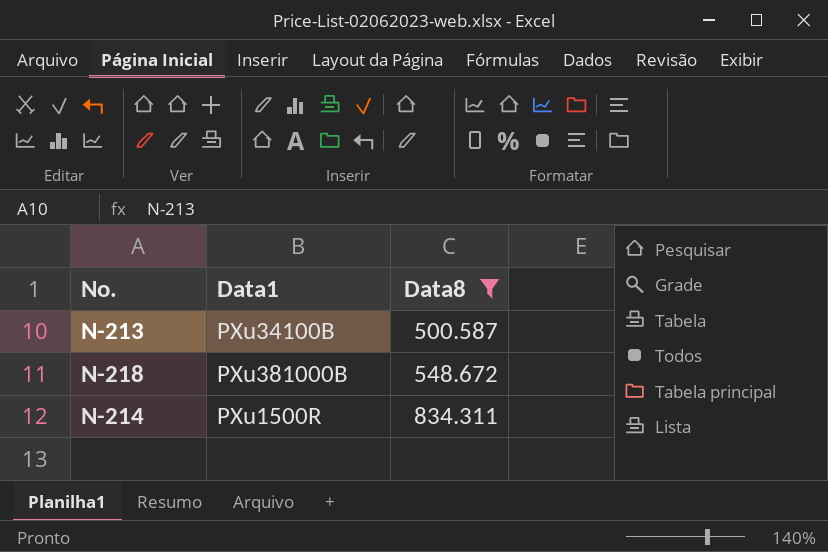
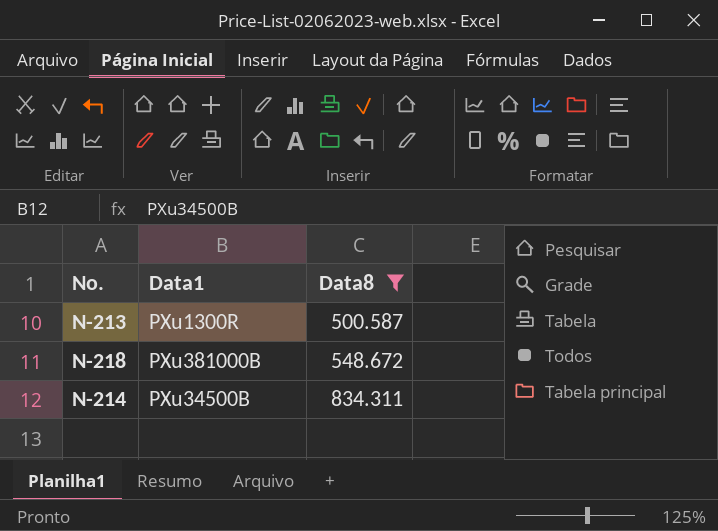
N-213 | Data1: PXu34100B -> PXu1300R
N-214 | Data1: PXu1500R -> PXu34500B

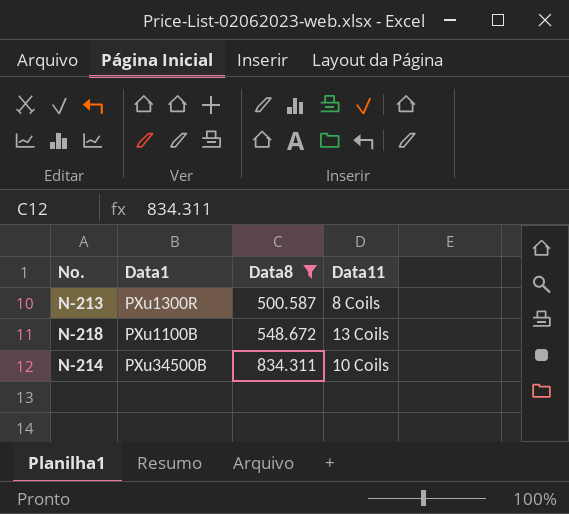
column Data11 | position: none -> 4
N-218 | Data1: PXu381000B -> PXu1100B

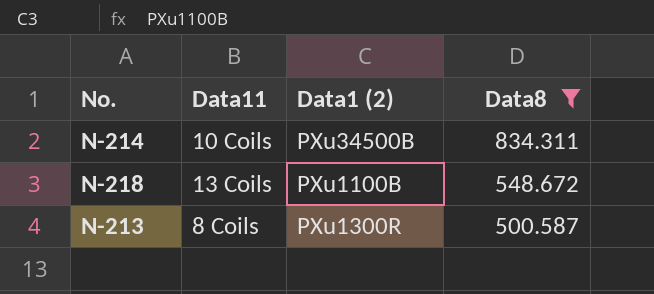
row order: Data8 ascending -> Data8 descending
column Data11 | position: 4 -> 2
column name: Data1 -> Data1 (2)

